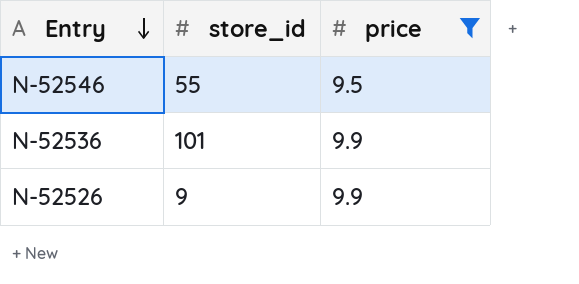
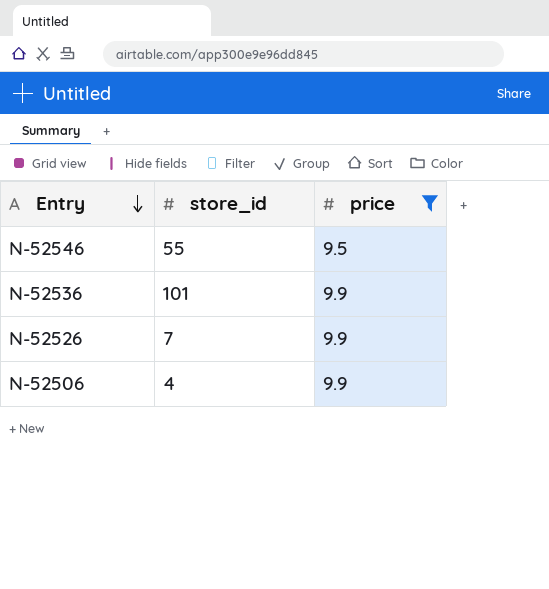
N-52526 | store_id: 9 -> 7
row N-52506: none -> 4 | 9.9

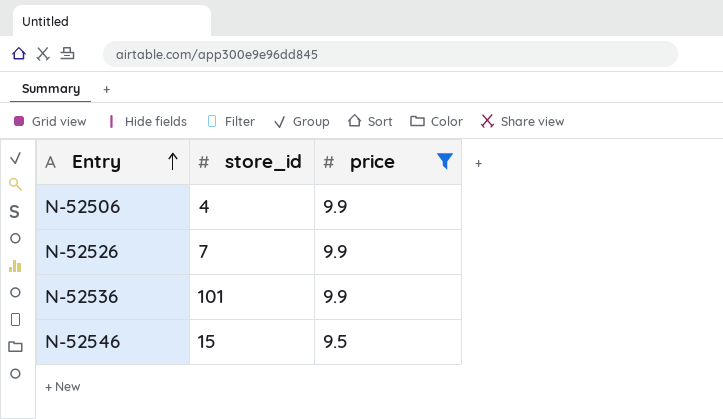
row order: Entry descending -> Entry ascending
N-52546 | store_id: 55 -> 15

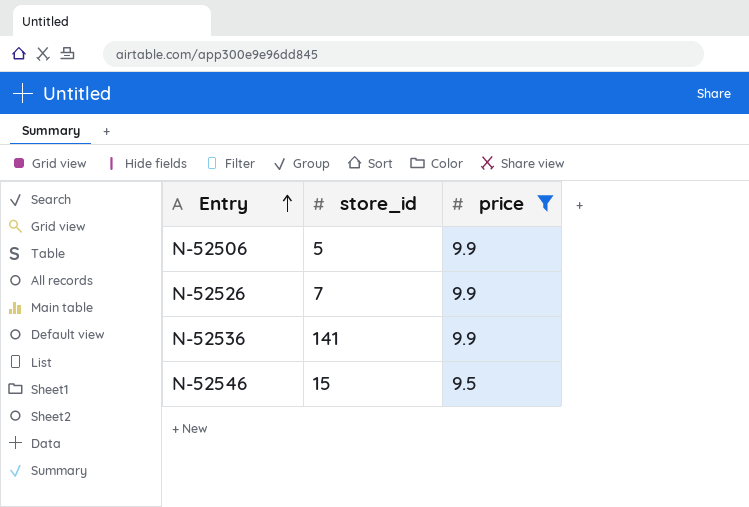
N-52506 | store_id: 4 -> 5
N-52536 | store_id: 101 -> 141

